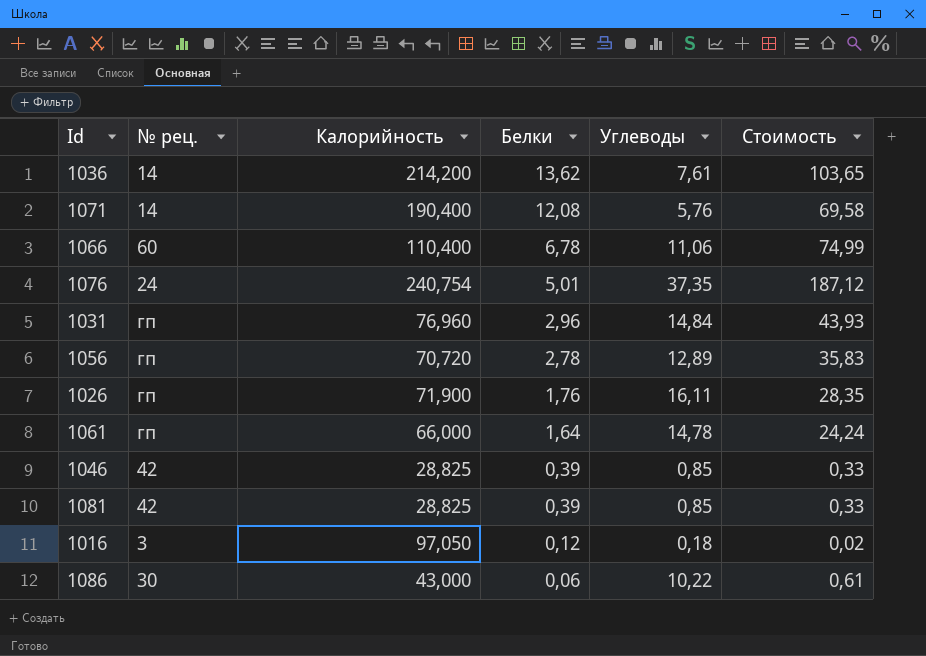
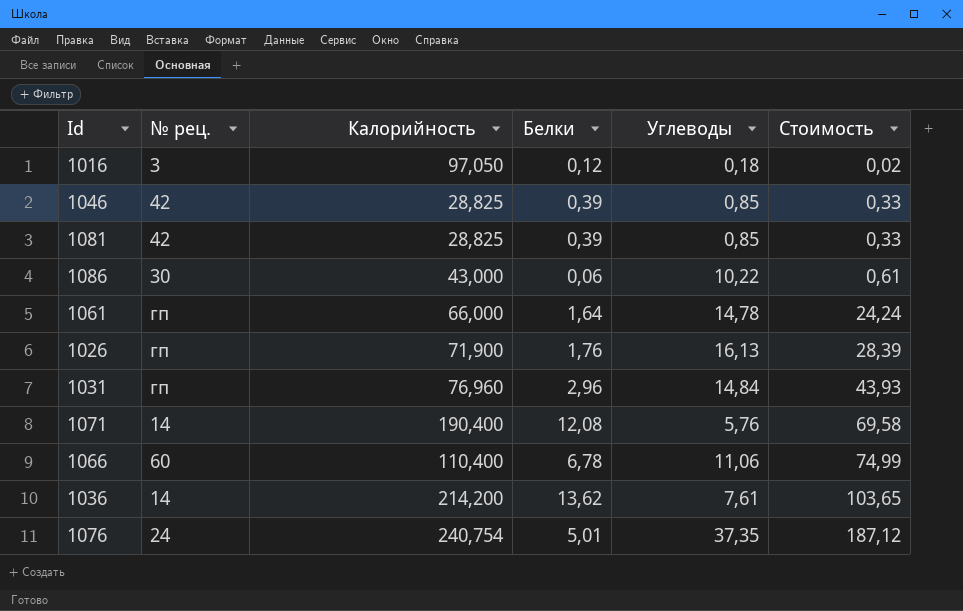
row order: Белки descending -> Стоимость ascending
row 1056: гп | 70,720 | 2,78 | 12,89 | 35,83 -> none
1026 | Углеводы: 16,11 -> 16,13
1026 | Стоимость: 28,35 -> 28,39

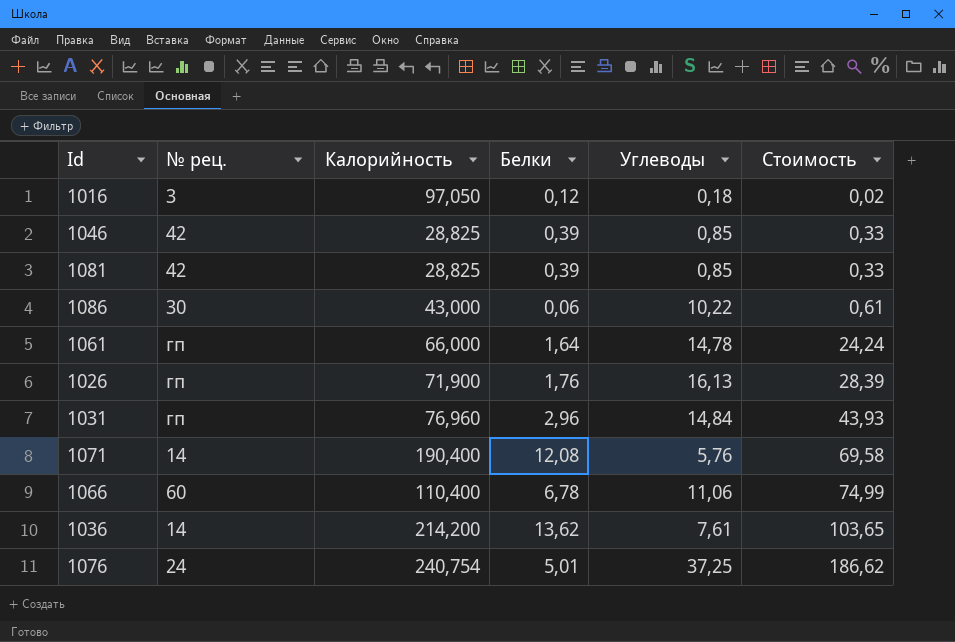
1076 | Углеводы: 37,35 -> 37,25
1076 | Стоимость: 187,12 -> 186,62

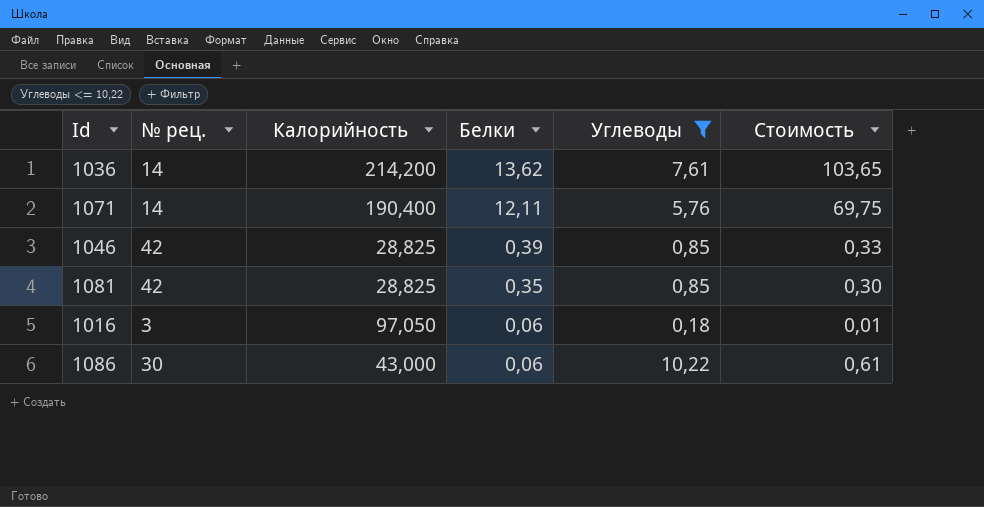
filter: none -> Углеводы <= 10,22
row order: Стоимость ascending -> Белки descending
1071 | Белки: 12,08 -> 12,11
1071 | Стоимость: 69,58 -> 69,75
1081 | Белки: 0,39 -> 0,35
1081 | Стоимость: 0,33 -> 0,30
1016 | Белки: 0,12 -> 0,06
1016 | Стоимость: 0,02 -> 0,01

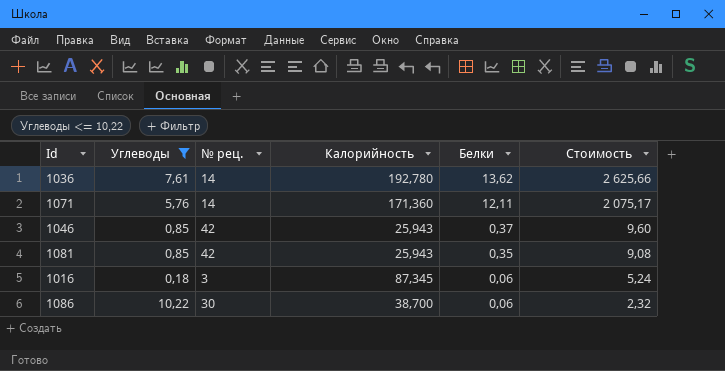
column Углеводы | position: 5 -> 2
column Стоимость | formula: [Белки] * [Углеводы] -> [Калорийность] * [Белки]
1036 | Калорийность: 214,200 -> 192,780
1071 | Калорийность: 190,400 -> 171,360
1046 | Калорийность: 28,825 -> 25,943
1046 | Белки: 0,39 -> 0,37
1081 | Калорийность: 28,825 -> 25,943
1016 | Калорийность: 97,050 -> 87,345
1086 | Калорийность: 43,000 -> 38,700

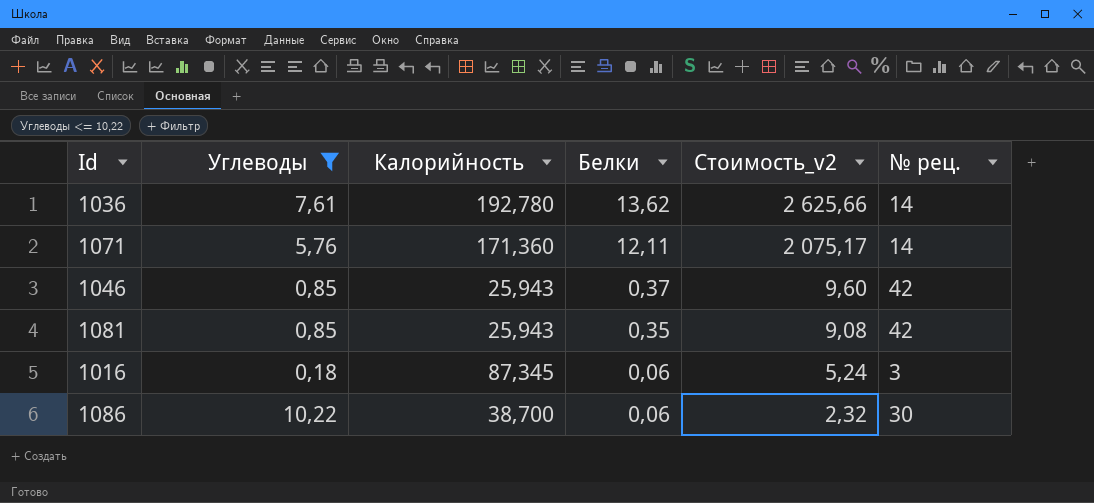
column name: Стоимость -> Стоимость_v2
column № рец. | position: 3 -> 6

